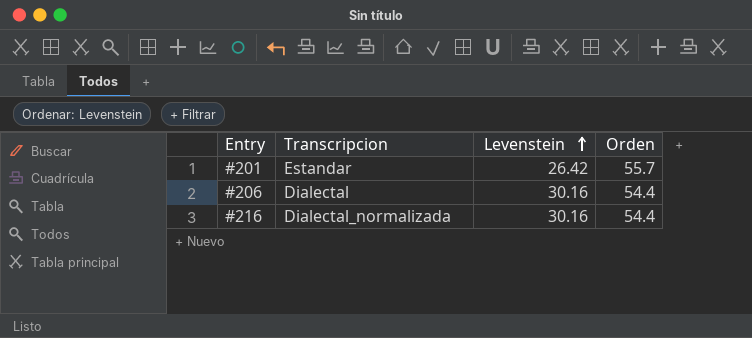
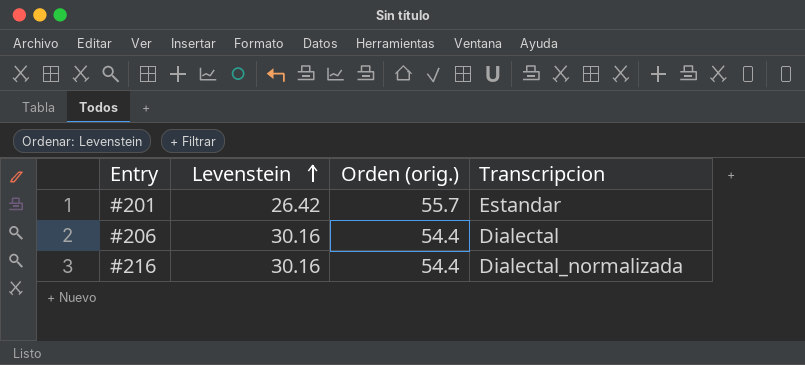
column name: Orden -> Orden (orig.)
column Transcripcion | position: 2 -> 4

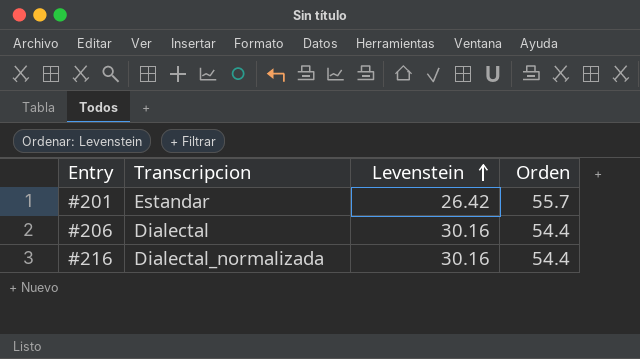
column Transcripcion | position: 4 -> 2
column name: Orden (orig.) -> Orden

